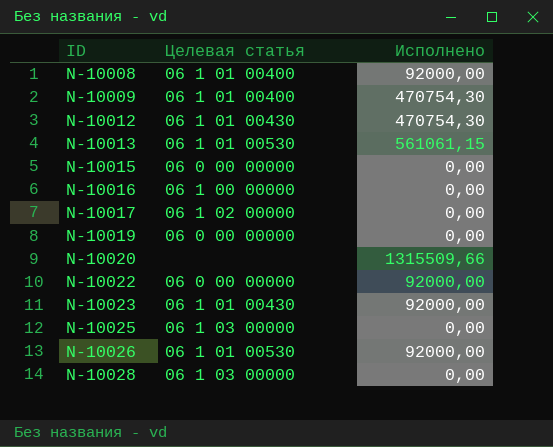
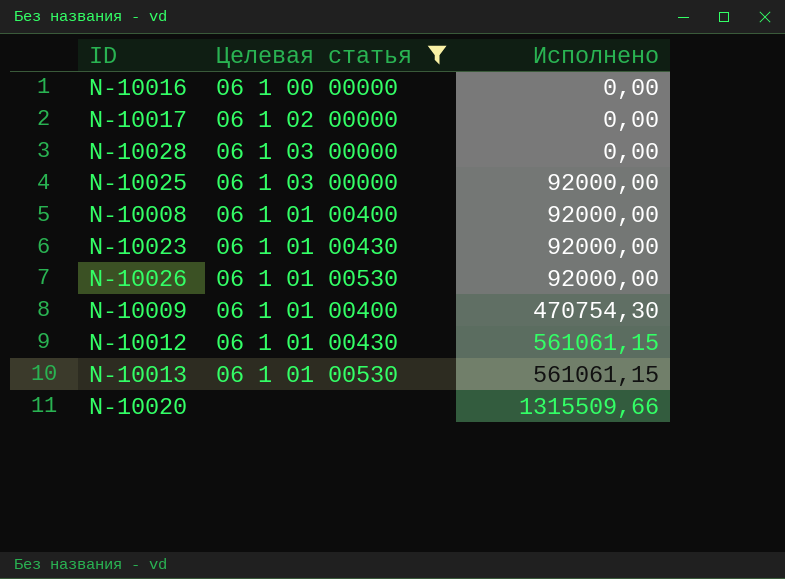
filter: none -> Целевая статья != 06 0 00 00000
row order: ID ascending -> Исполнено ascending
N-10025 | Исполнено: 0,00 -> 92000,00
N-10012 | Исполнено: 470754,30 -> 561061,15

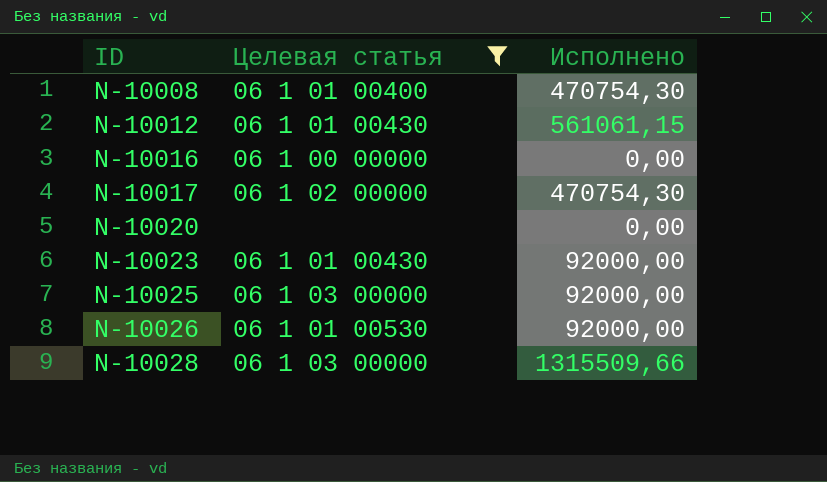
row order: Исполнено ascending -> ID ascending
row N-10009: 06 1 01 00400 | 470754,30 -> none
row N-10013: 06 1 01 00530 | 561061,15 -> none
N-10008 | Исполнено: 92000,00 -> 470754,30
N-10017 | Исполнено: 0,00 -> 470754,30
N-10020 | Исполнено: 1315509,66 -> 0,00
N-10028 | Исполнено: 0,00 -> 1315509,66

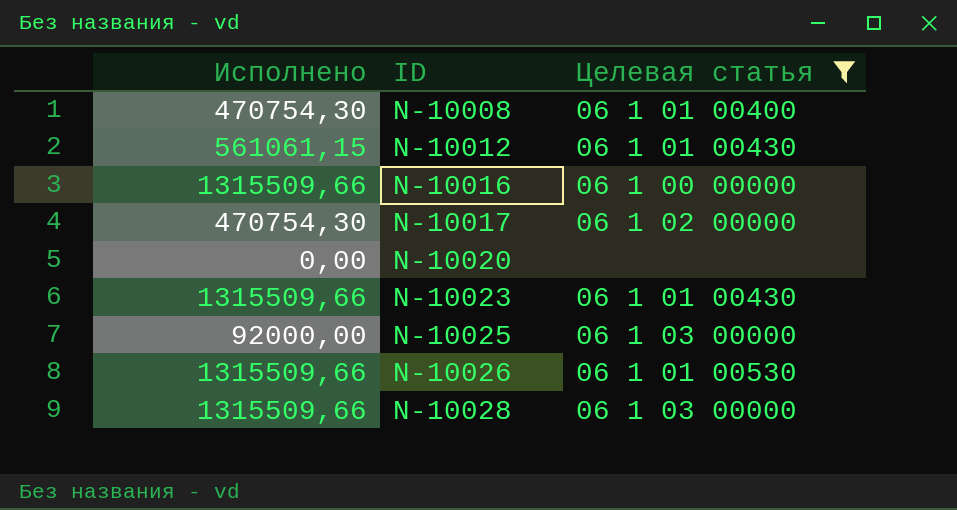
column Исполнено | position: 3 -> 1
N-10016 | Исполнено: 0,00 -> 1315509,66
N-10023 | Исполнено: 92000,00 -> 1315509,66
N-10026 | Исполнено: 92000,00 -> 1315509,66

